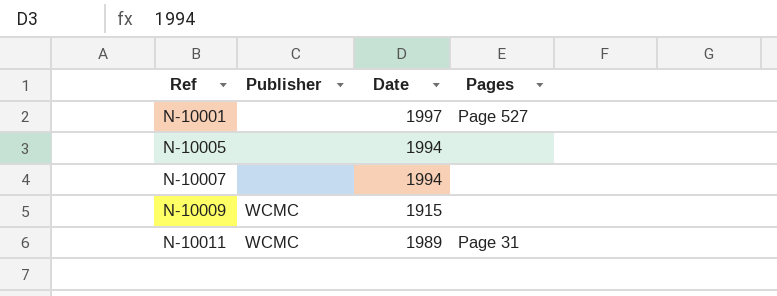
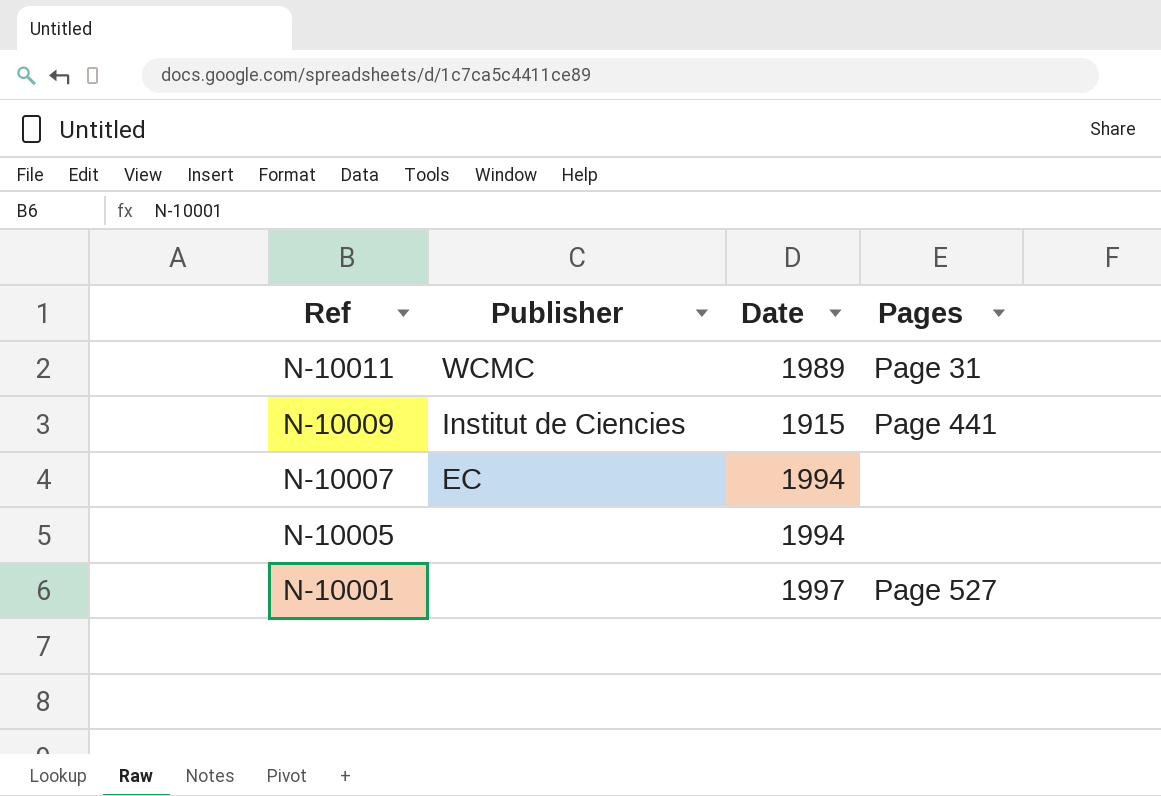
row order: Ref ascending -> Ref descending
N-10009 | Publisher: WCMC -> Institut de Ciencies
N-10009 | Pages: none -> Page 441
N-10007 | Publisher: none -> EC

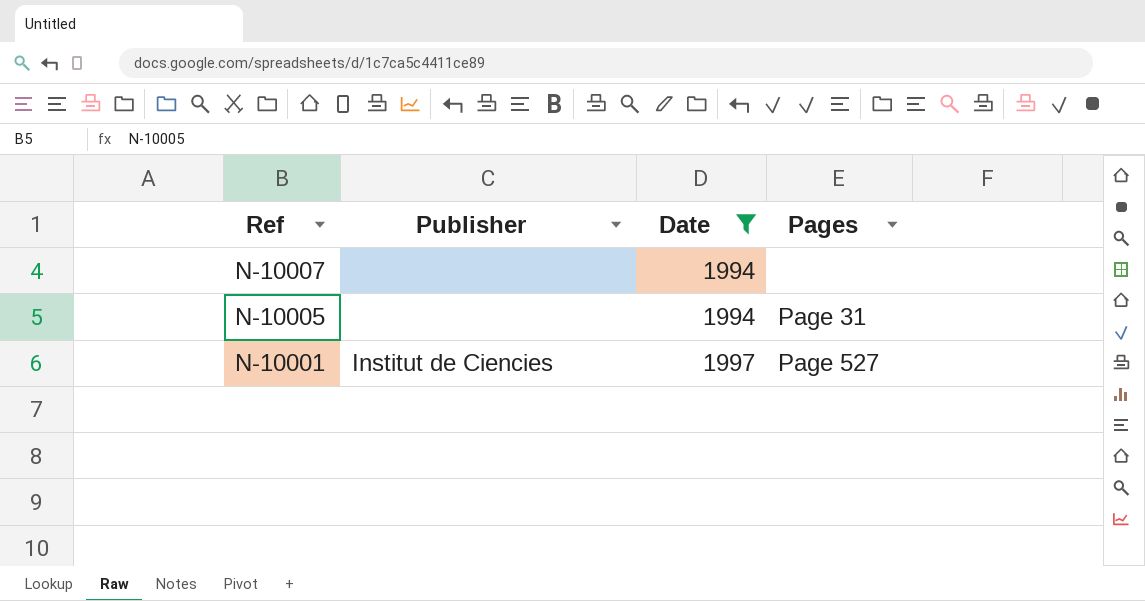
filter: none -> Date >= 1994
N-10007 | Publisher: EC -> none
N-10005 | Pages: none -> Page 31
N-10001 | Publisher: none -> Institut de Ciencies

